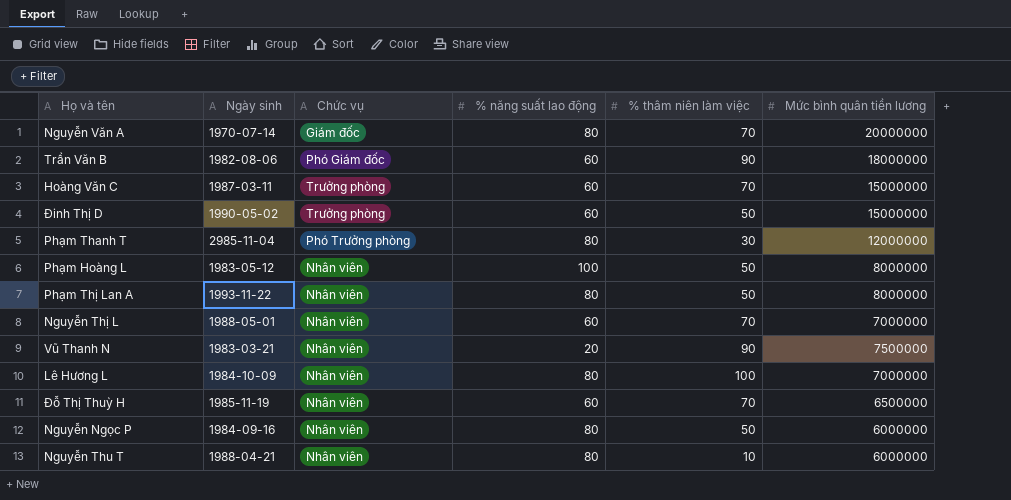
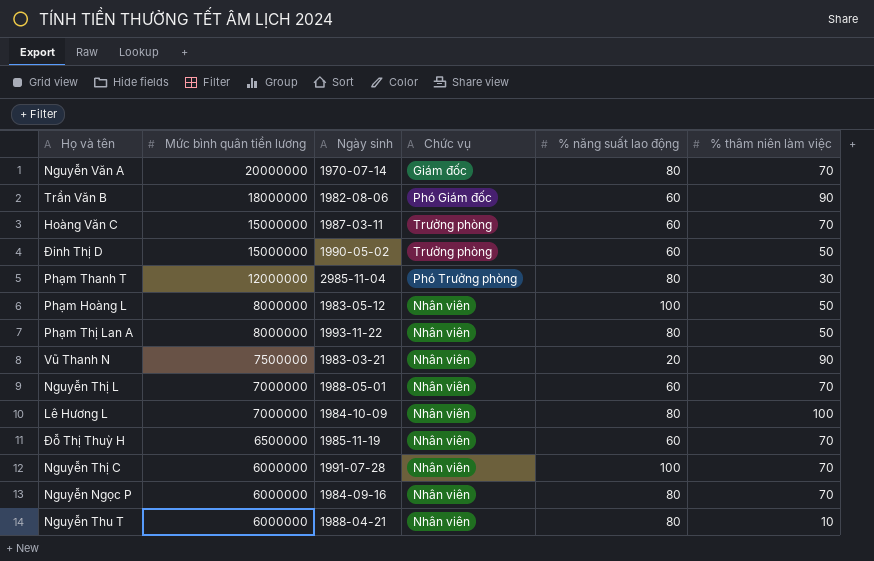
row order: none -> Mức bình quân tiền lương descending
column Mức bình quân tiền lương | position: 6 -> 2
row Nguyễn Thị C: none -> 6000000 | 1991-07-28 | Nhân viên | 100 | 70
Nguyễn Ngọc P | % thâm niên làm việc: 50 -> 70

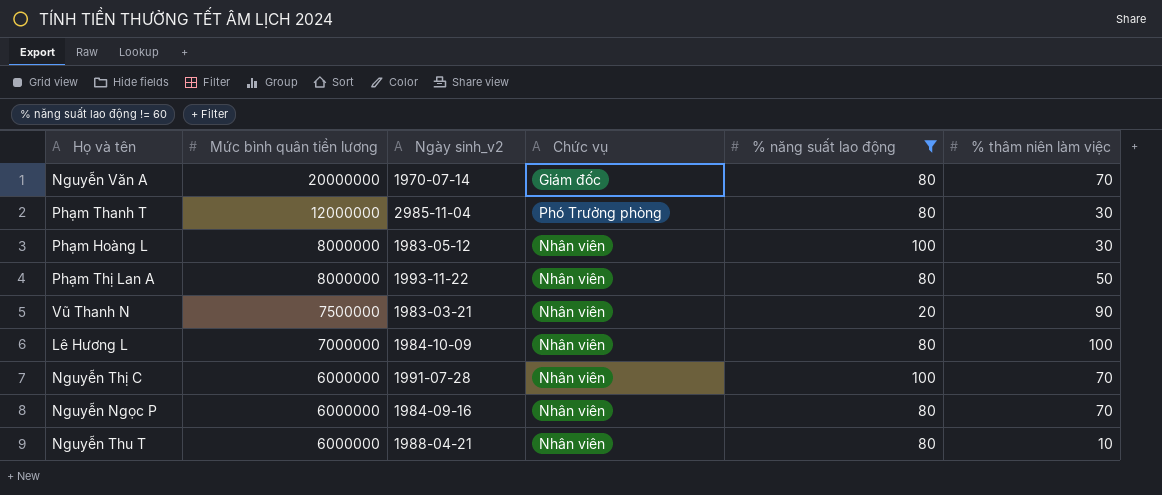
filter: none -> % năng suất lao động != 60
column name: Ngày sinh -> Ngày sinh_v2
Phạm Hoàng L | % thâm niên làm việc: 50 -> 30

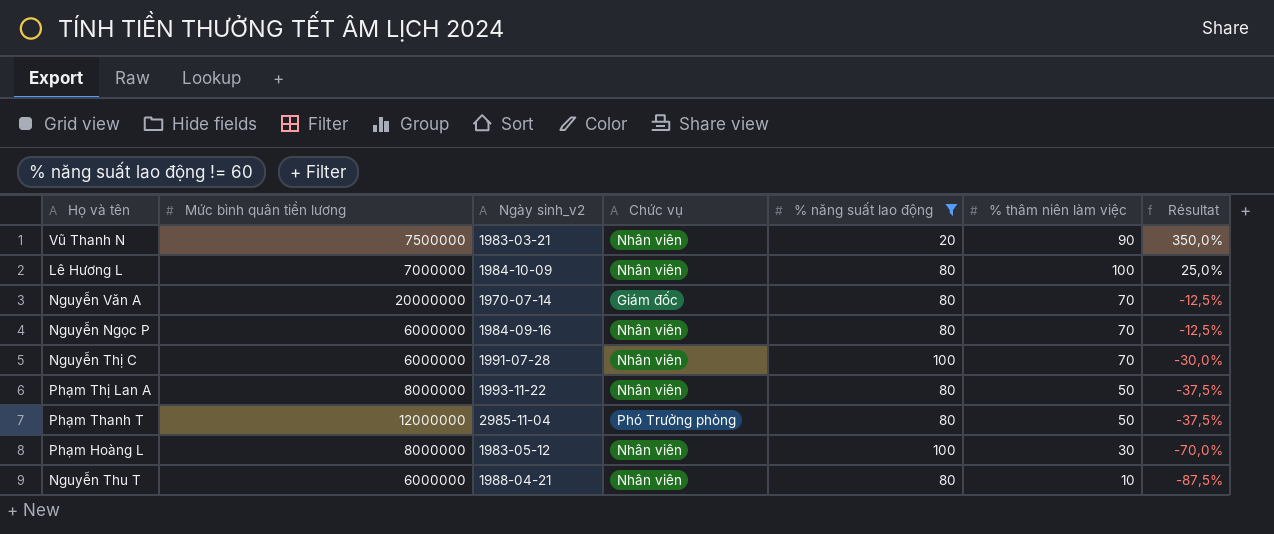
row order: Mức bình quân tiền lương descending -> Résultat descending
column Résultat | formula: none -> ([% thâm niên làm việc] - [% năng suất lao động]) / [% năng suất lao động]
Phạm Thanh T | % thâm niên làm việc: 30 -> 50

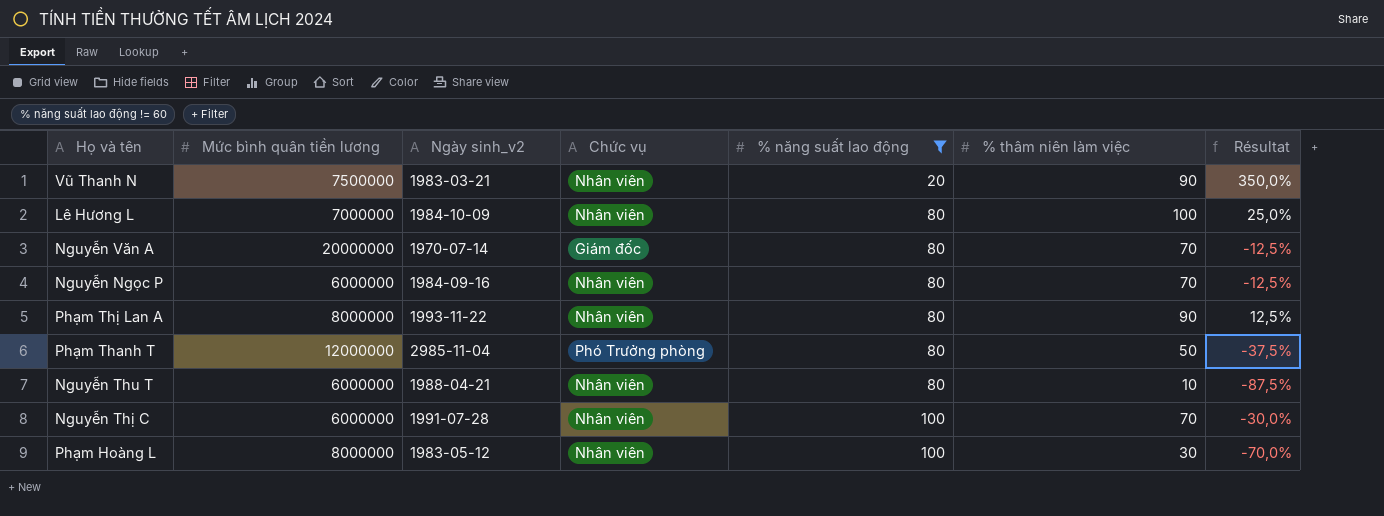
row order: Résultat descending -> % năng suất lao động ascending
Phạm Thị Lan A | % thâm niên làm việc: 50 -> 90
Phạm Thị Lan A | Résultat: -37,5% -> 12,5%

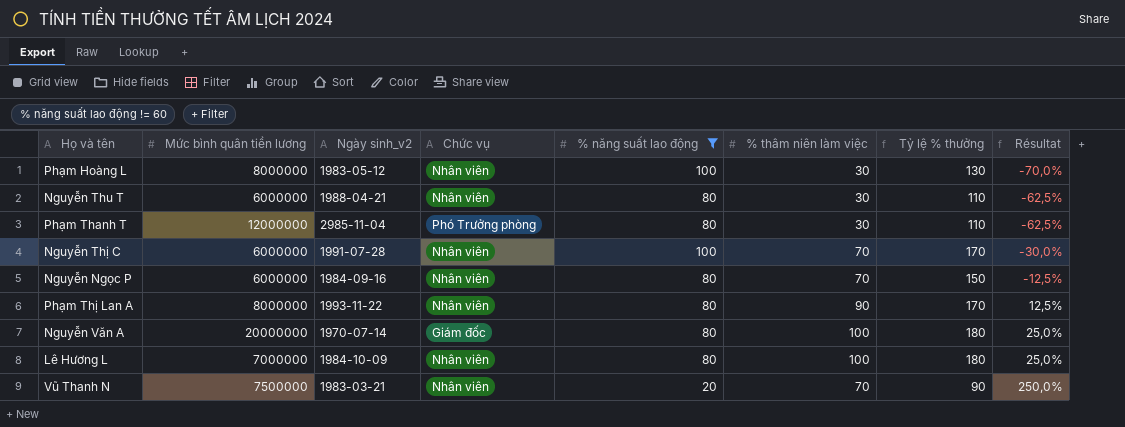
row order: % năng suất lao động ascending -> Résultat ascending
column Tỷ lệ % thưởng | formula: none -> [% năng suất lao động] + [% thâm niên làm việc]
Nguyễn Thu T | % thâm niên làm việc: 10 -> 30
Nguyễn Thu T | Résultat: -87,5% -> -62,5%
Phạm Thanh T | % thâm niên làm việc: 50 -> 30
Phạm Thanh T | Résultat: -37,5% -> -62,5%
Nguyễn Văn A | % thâm niên làm việc: 70 -> 100
Nguyễn Văn A | Résultat: -12,5% -> 25,0%
Vũ Thanh N | % thâm niên làm việc: 90 -> 70
Vũ Thanh N | Résultat: 350,0% -> 250,0%

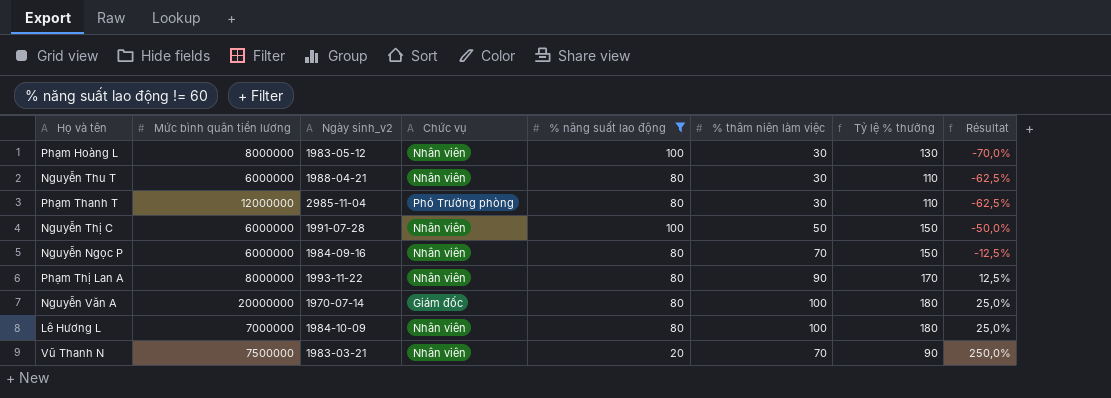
Nguyễn Thị C | % thâm niên làm việc: 70 -> 50
Nguyễn Thị C | Tỷ lệ % thưởng: 170 -> 150
Nguyễn Thị C | Résultat: -30,0% -> -50,0%

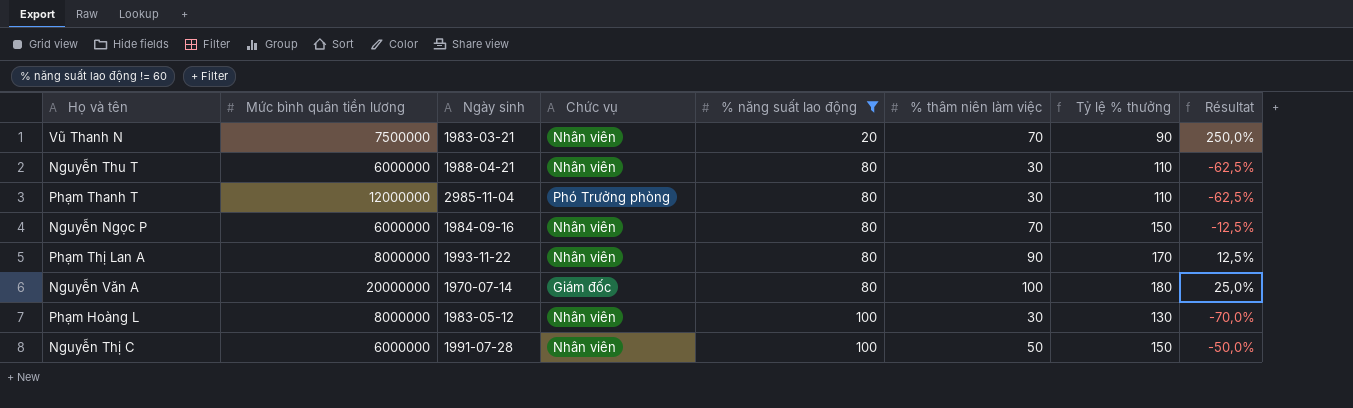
row order: Résultat ascending -> % năng suất lao động ascending
column name: Ngày sinh_v2 -> Ngày sinh
row Lê Hương L: 7000000 | 1984-10-09 | Nhân viên | 80 | 100 | 180 | 25,0% -> none

